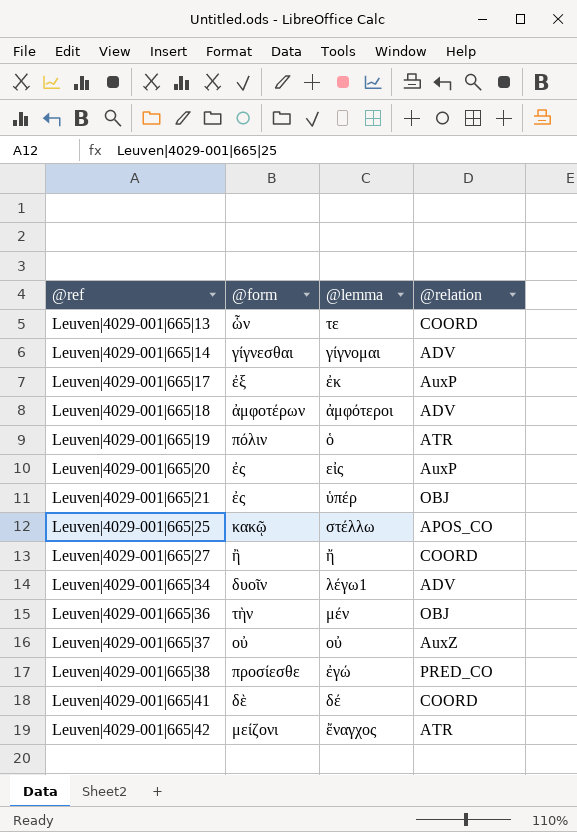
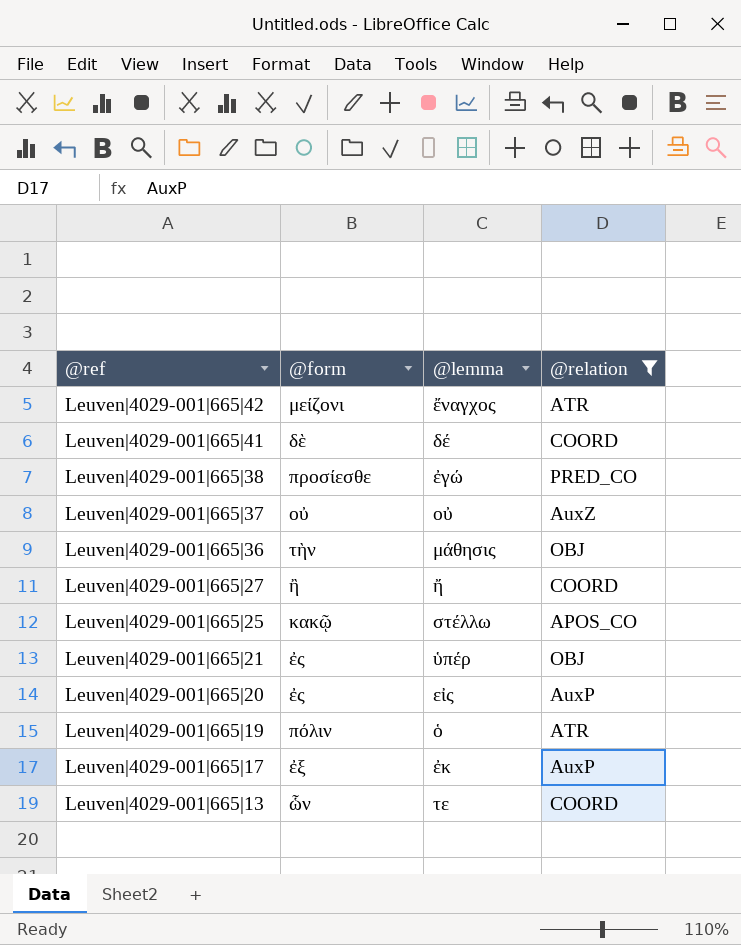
filter: none -> @relation != ADV
row order: @ref ascending -> @ref descending
Leuven|4029-001|665|36 | @lemma: μέν -> μάθησις

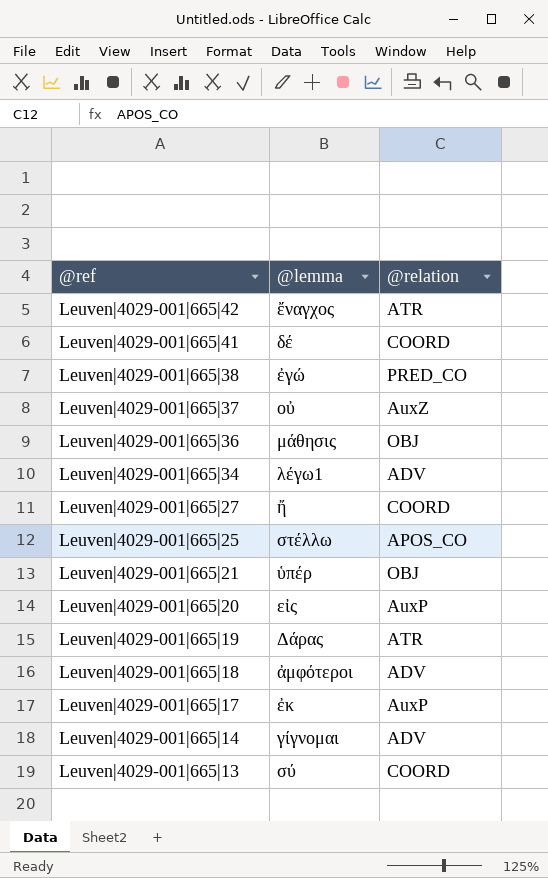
filter: @relation != ADV -> none
column @form | position: 2 -> none
Leuven|4029-001|665|19 | @lemma: ὁ -> Δάρας
Leuven|4029-001|665|13 | @lemma: τε -> σύ

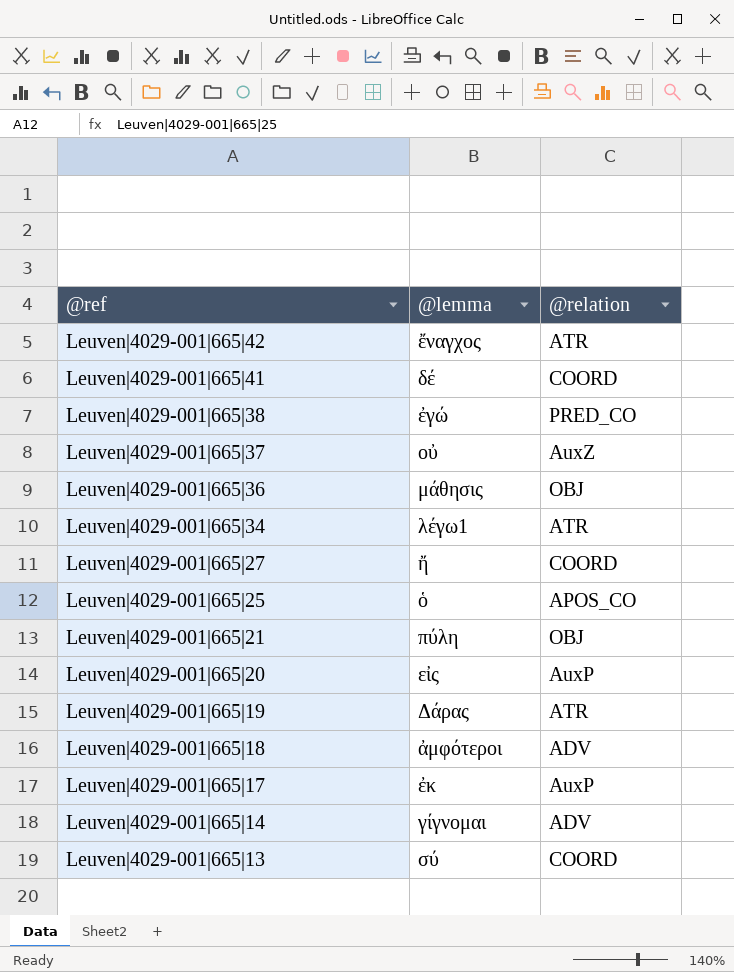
Leuven|4029-001|665|34 | @relation: ADV -> ATR
Leuven|4029-001|665|25 | @lemma: στέλλω -> ὁ
Leuven|4029-001|665|21 | @lemma: ὑπέρ -> πύλη

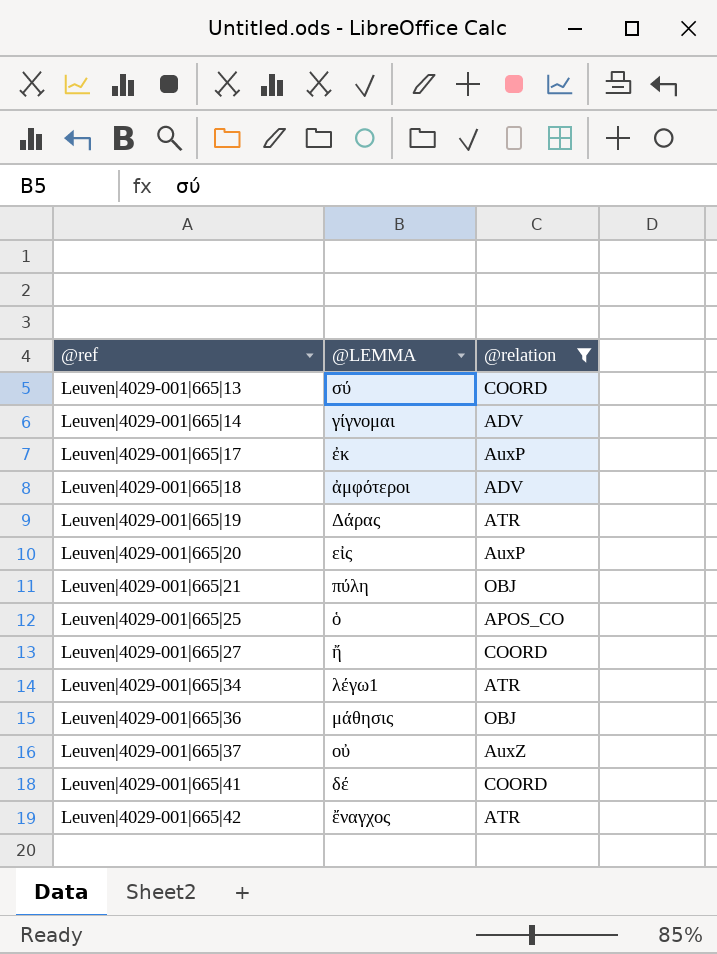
filter: none -> @relation != PRED_CO
row order: @ref descending -> @ref ascending
column name: @lemma -> @LEMMA

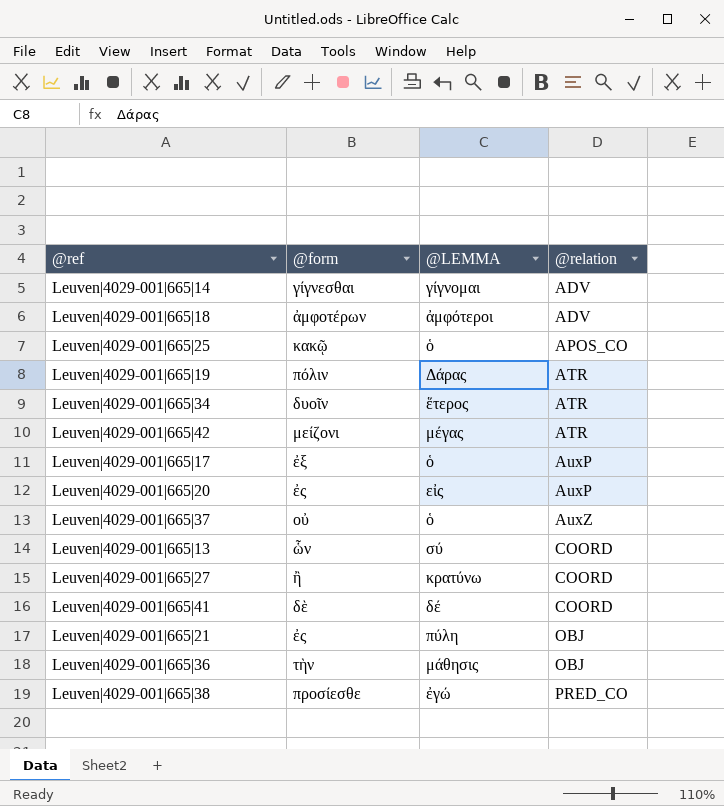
filter: @relation != PRED_CO -> none
row order: @ref ascending -> @relation ascending
column @form | position: none -> 2
Leuven|4029-001|665|34 | @LEMMA: λέγω1 -> ἕτερος
Leuven|4029-001|665|42 | @LEMMA: ἔναγχος -> μέγας
Leuven|4029-001|665|17 | @LEMMA: ἐκ -> ὁ
Leuven|4029-001|665|37 | @LEMMA: οὐ -> ὁ
Leuven|4029-001|665|27 | @LEMMA: ἤ -> κρατύνω

